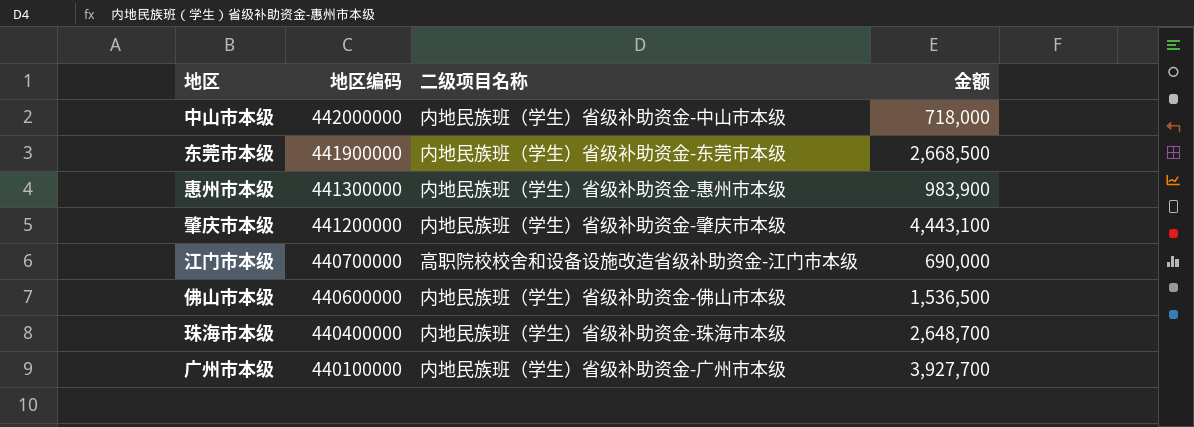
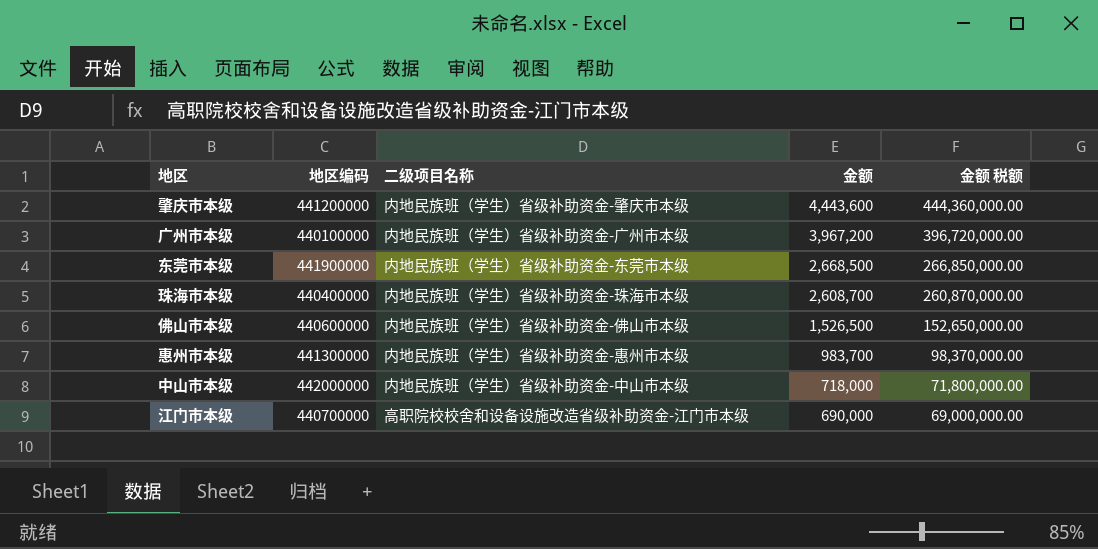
row order: 地区编码 descending -> 金额 descending
column 金额 税额 | formula: none -> [金额] * 100
肇庆市本级 | 金额: 4,443,100 -> 4,443,600
广州市本级 | 金额: 3,927,700 -> 3,967,200
珠海市本级 | 金额: 2,648,700 -> 2,608,700
佛山市本级 | 金额: 1,536,500 -> 1,526,500
惠州市本级 | 金额: 983,900 -> 983,700

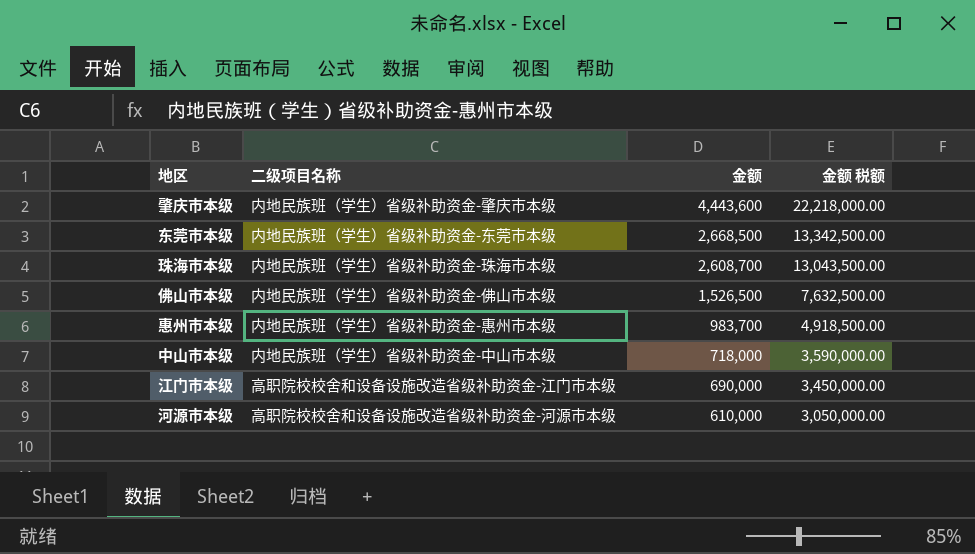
column 地区编码 | position: 2 -> none
column 金额 税额 | formula: [金额] * 100 -> [金额] * 5
row 广州市本级: 440100000 | 内地民族班（学生）省级补助资金-广州市本级 | 3,967,200 | 396,720,000.00 -> none
row 河源市本级: none -> 高职院校校舍和设备设施改造省级补助资金-河源市本级 | 610,000 | 3,050,000.00

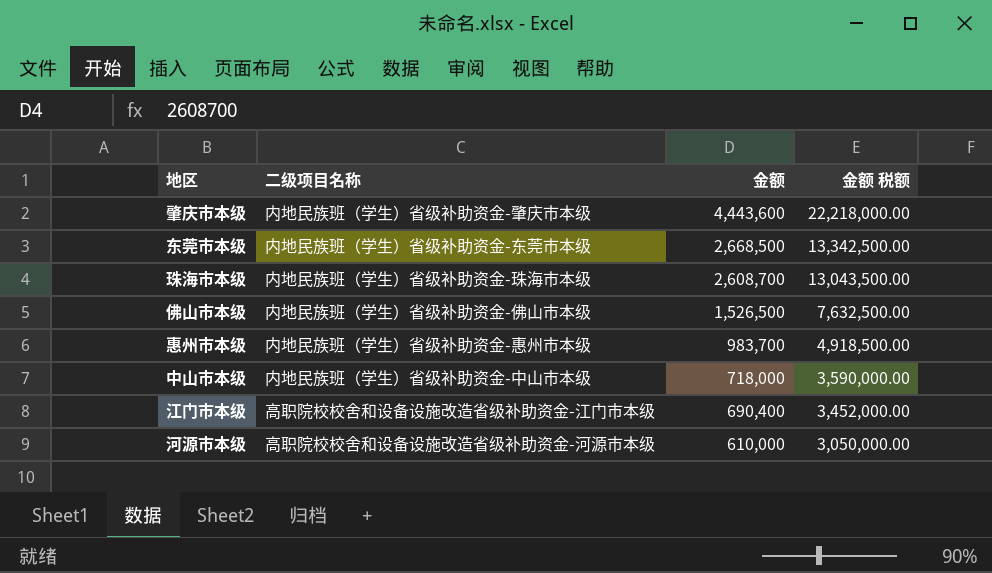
江门市本级 | 金额: 690,000 -> 690,400
江门市本级 | 金额 税额: 3,450,000.00 -> 3,452,000.00

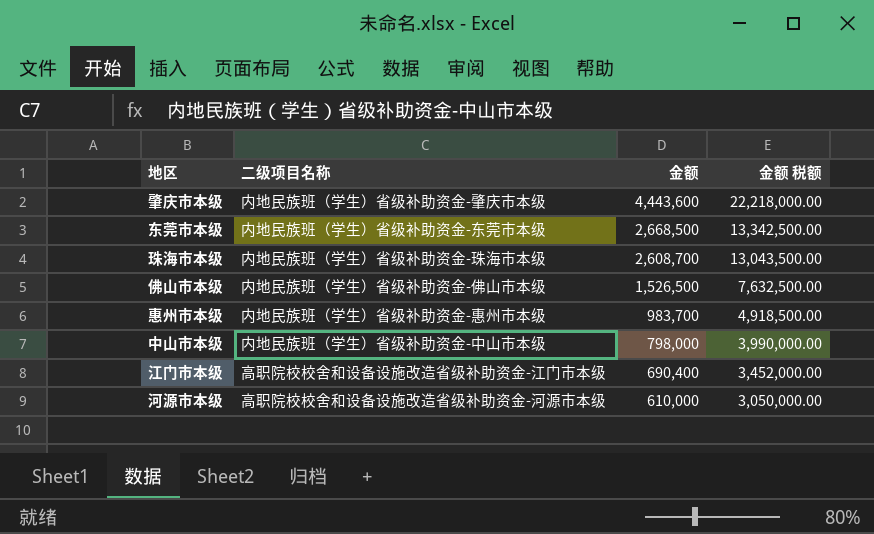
中山市本级 | 金额: 718,000 -> 798,000
中山市本级 | 金额 税额: 3,590,000.00 -> 3,990,000.00

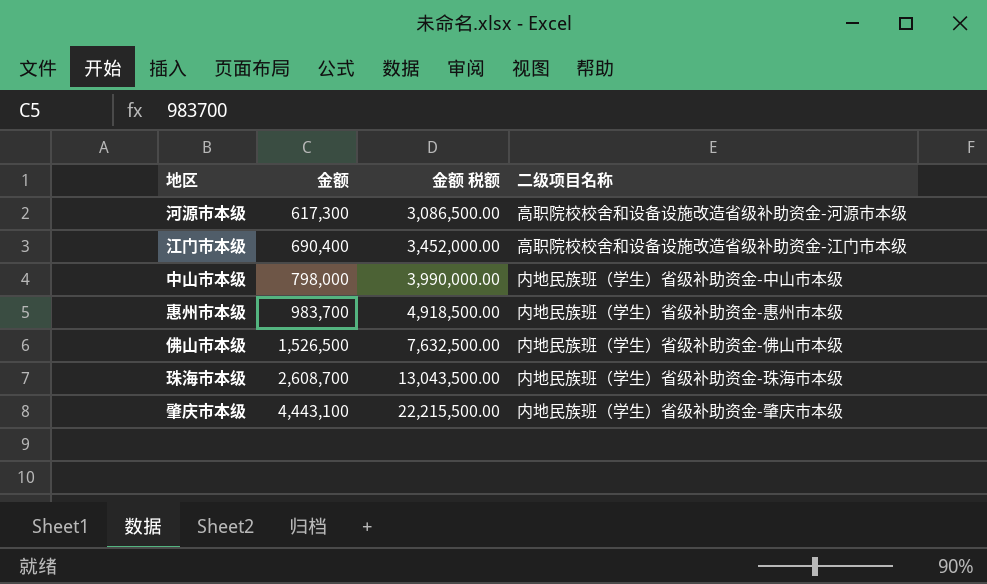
row order: 金额 descending -> 金额 ascending
column 二级项目名称 | position: 2 -> 4
row 东莞市本级: 内地民族班（学生）省级补助资金-东莞市本级 | 2,668,500 | 13,342,500.00 -> none
河源市本级 | 金额: 610,000 -> 617,300
河源市本级 | 金额 税额: 3,050,000.00 -> 3,086,500.00
肇庆市本级 | 金额: 4,443,600 -> 4,443,100
肇庆市本级 | 金额 税额: 22,218,000.00 -> 22,215,500.00

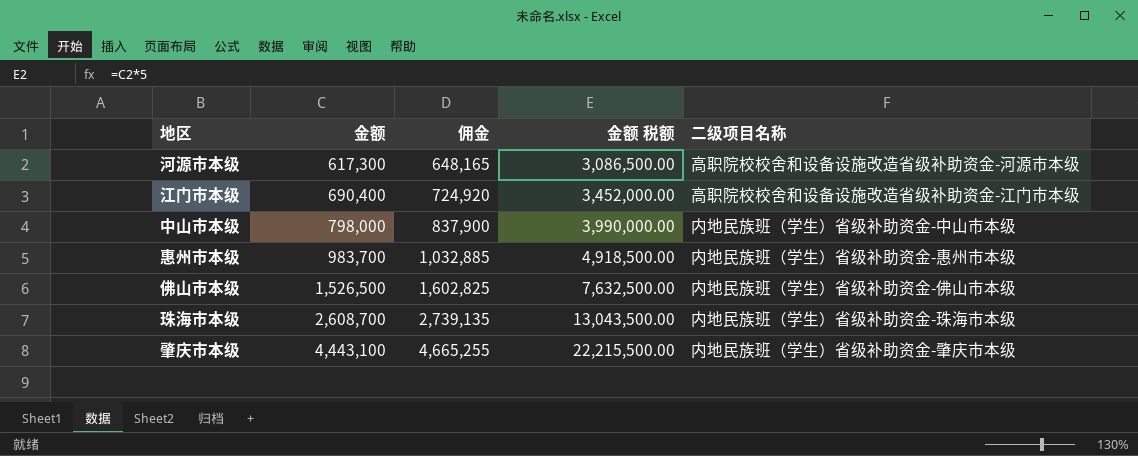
column 佣金 | formula: none -> [金额] * 1.05

